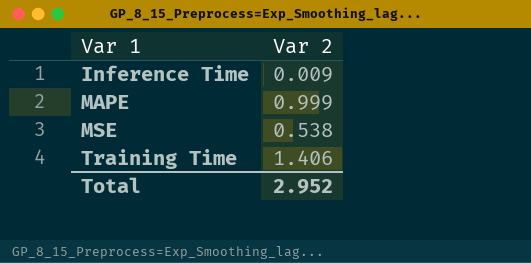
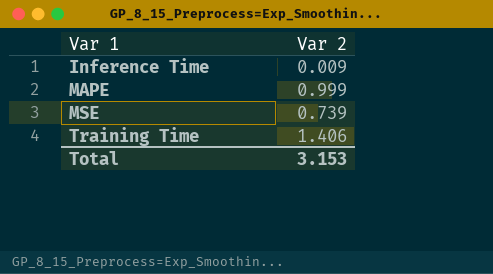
MSE | Var 2: 0.538 -> 0.739
Total | Var 2: 2.952 -> 3.153

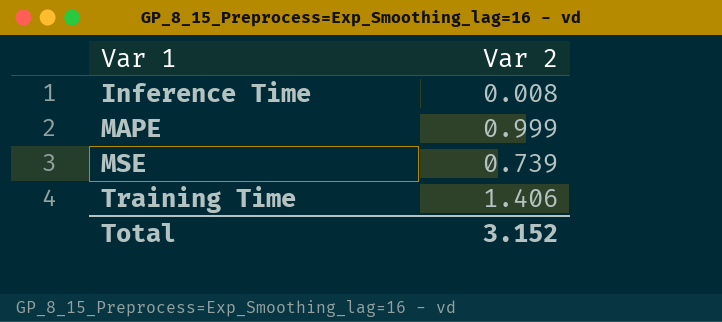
Inference Time | Var 2: 0.009 -> 0.008
Total | Var 2: 3.153 -> 3.152

